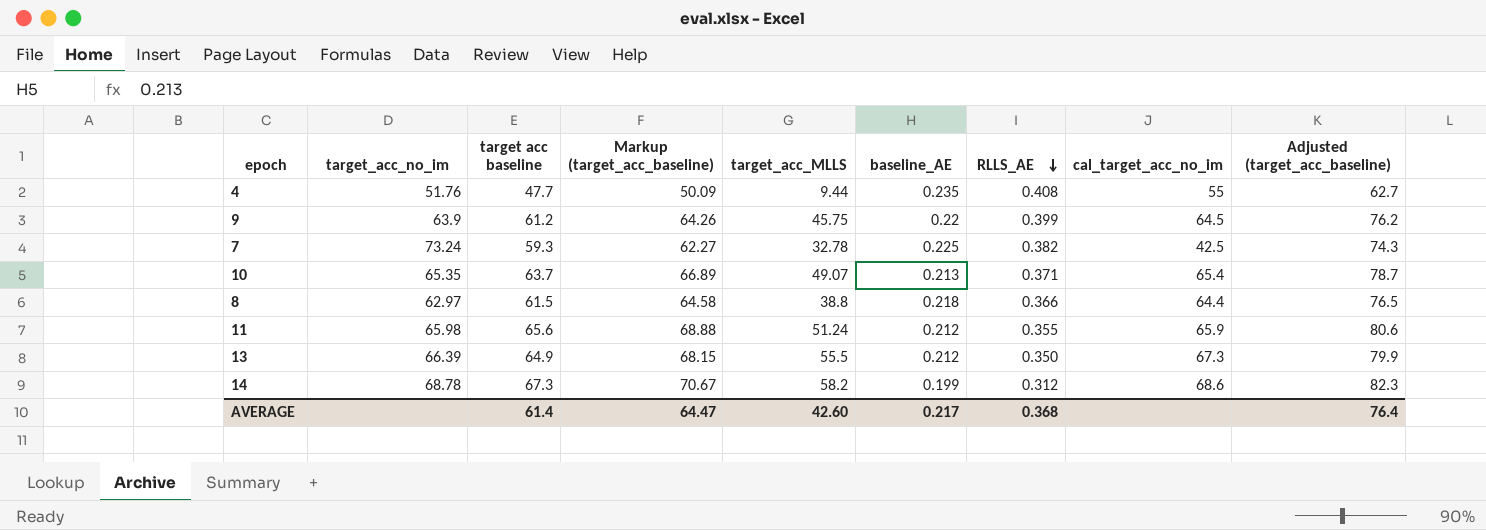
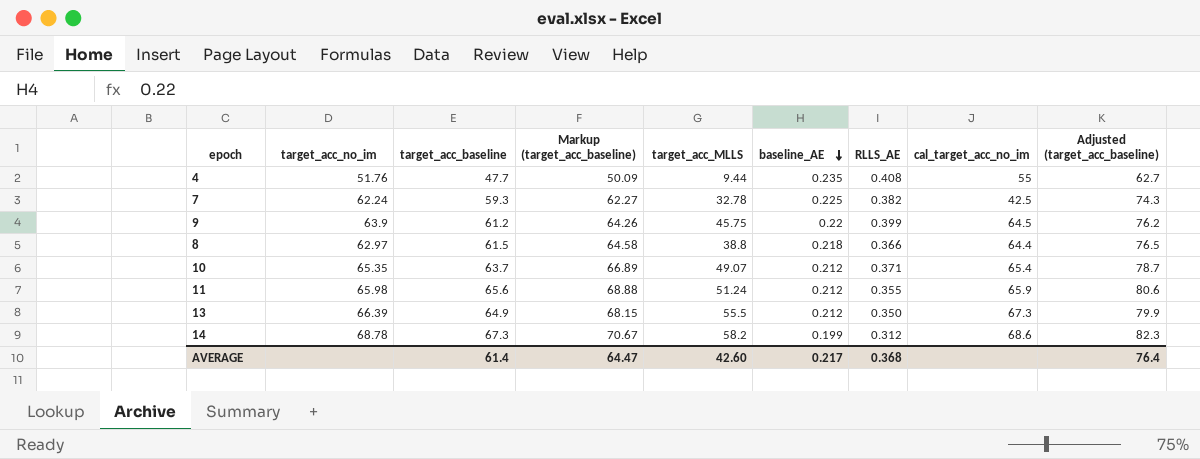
row order: RLLS_AE descending -> baseline_AE descending
column name: target acc baseline -> target_acc_baseline
7 | target_acc_no_im: 73.24 -> 62.24
10 | baseline_AE: 0.213 -> 0.212

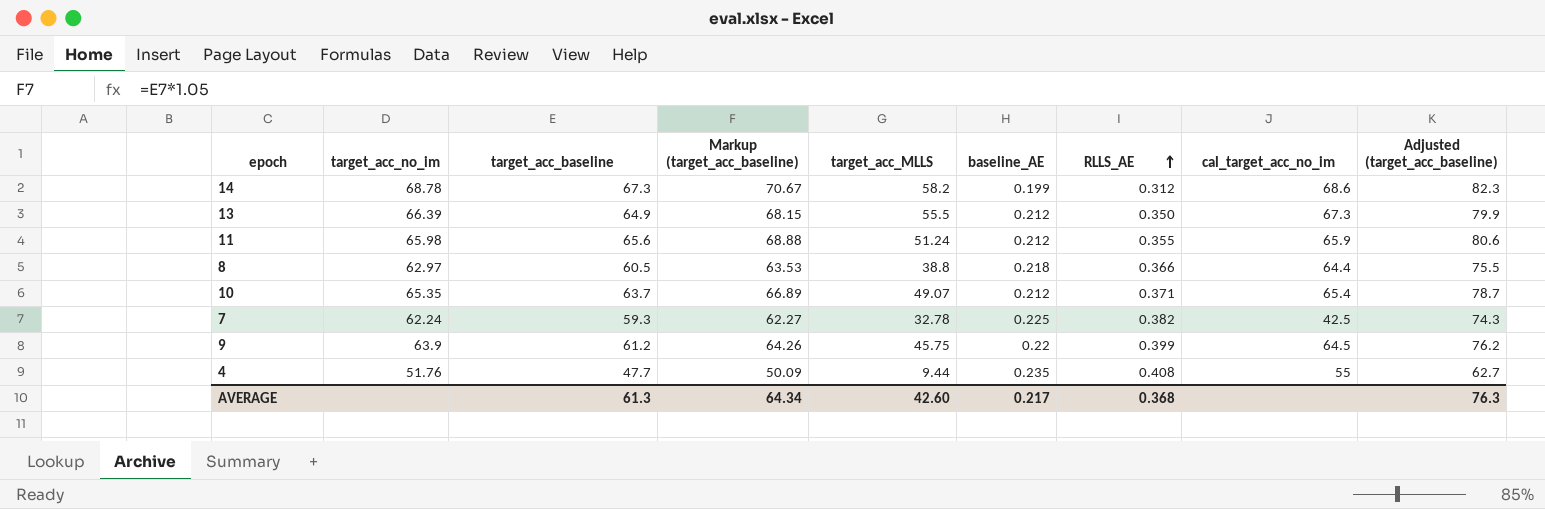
row order: baseline_AE descending -> RLLS_AE ascending
8 | target_acc_baseline: 61.5 -> 60.5
8 | Markup (target_acc_baseline): 64.58 -> 63.53
8 | Adjusted (target_acc_baseline): 76.5 -> 75.5
AVERAGE | target_acc_baseline: 61.4 -> 61.3
AVERAGE | Markup (target_acc_baseline): 64.47 -> 64.34
AVERAGE | Adjusted (target_acc_baseline): 76.4 -> 76.3

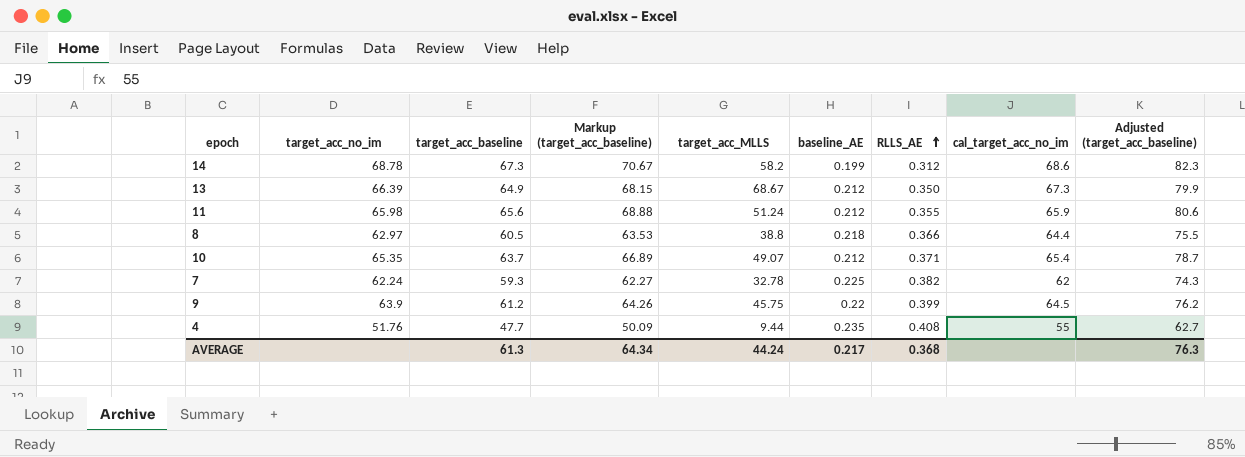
13 | target_acc_MLLS: 55.5 -> 68.67
7 | cal_target_acc_no_im: 42.5 -> 62
AVERAGE | target_acc_MLLS: 42.60 -> 44.24

